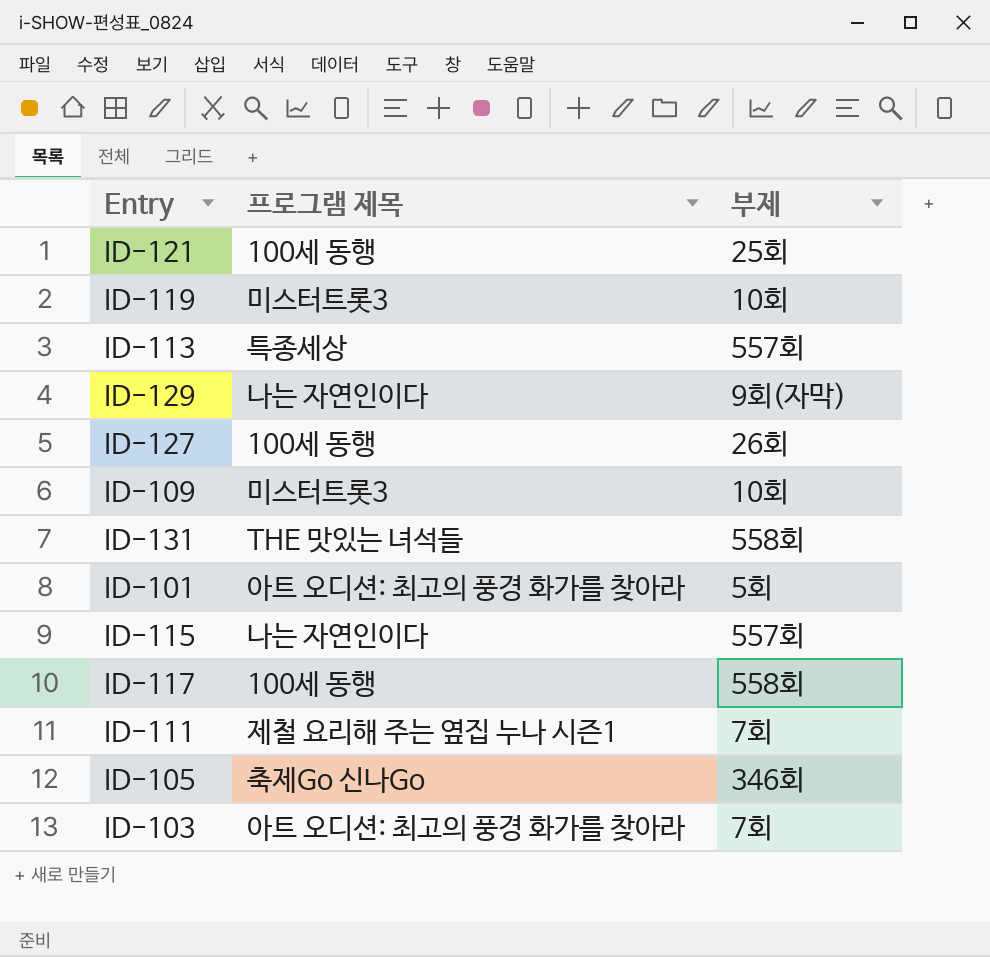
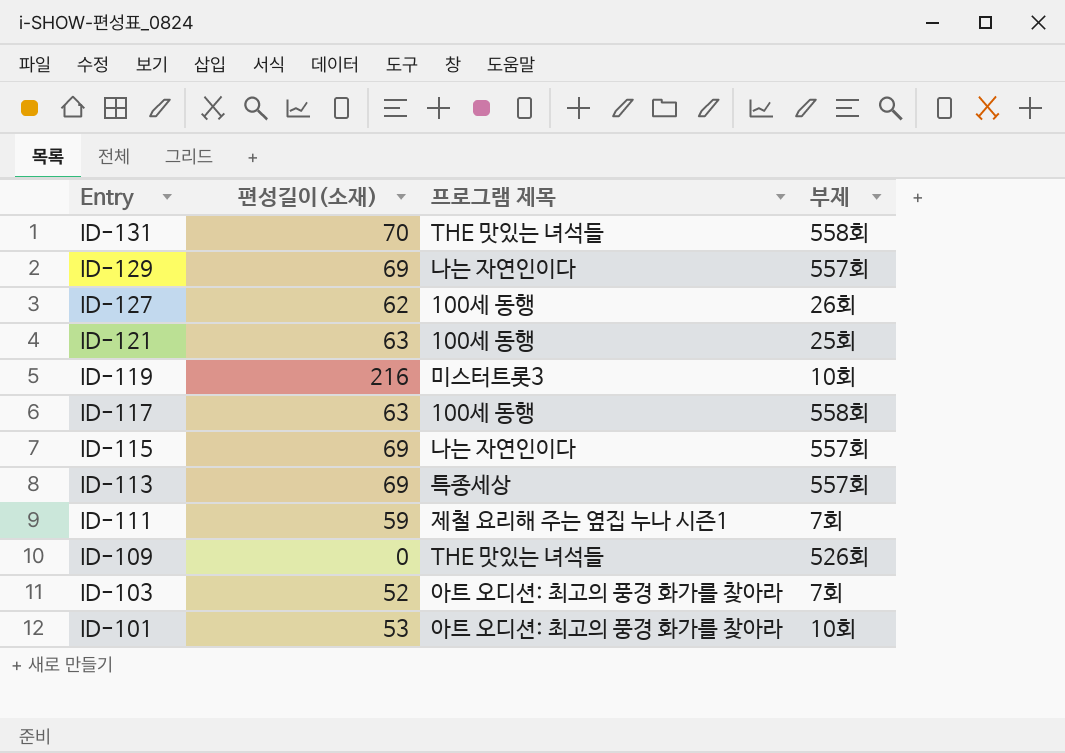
row order: none -> Entry descending
column 편성길이(소재) | position: none -> 2
row ID-105: 축제Go 신나Go | 346회 -> none
ID-129 | 부제: 9회(자막) -> 557회
ID-109 | 프로그램 제목: 미스터트롯3 -> THE 맛있는 녀석들
ID-109 | 부제: 10회 -> 526회
ID-101 | 부제: 5회 -> 10회

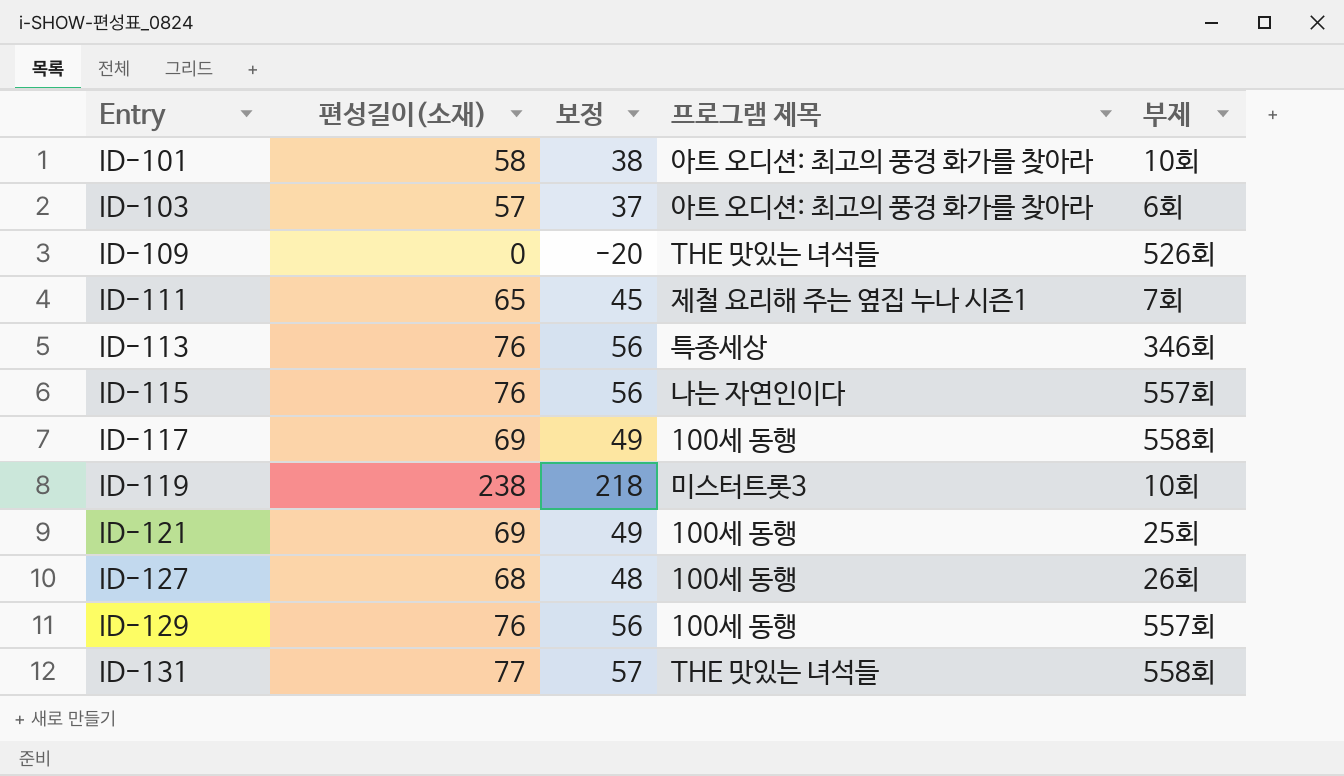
row order: Entry descending -> Entry ascending
column 보정 | formula: none -> [편성길이(소재)] - 20
ID-101 | 편성길이(소재): 53 -> 58
ID-103 | 편성길이(소재): 52 -> 57
ID-103 | 부제: 7회 -> 6회
ID-111 | 편성길이(소재): 59 -> 65
ID-113 | 편성길이(소재): 69 -> 76
ID-113 | 부제: 557회 -> 346회
ID-115 | 편성길이(소재): 69 -> 76
ID-117 | 편성길이(소재): 63 -> 69
ID-119 | 편성길이(소재): 216 -> 238
ID-121 | 편성길이(소재): 63 -> 69
ID-127 | 편성길이(소재): 62 -> 68
ID-129 | 편성길이(소재): 69 -> 76
ID-129 | 프로그램 제목: 나는 자연인이다 -> 100세 동행
ID-131 | 편성길이(소재): 70 -> 77

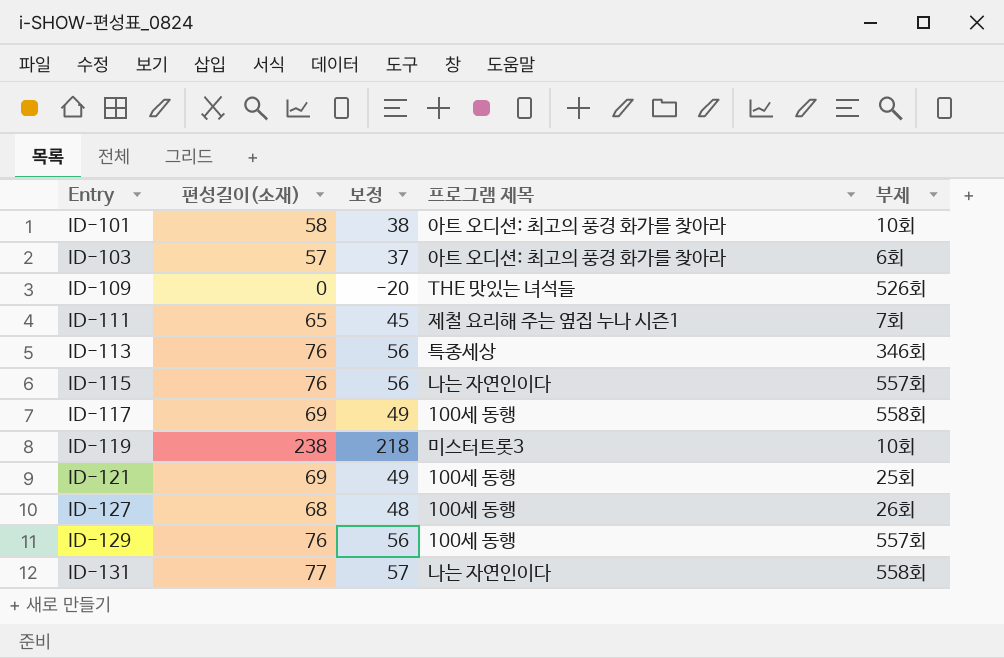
ID-131 | 프로그램 제목: THE 맛있는 녀석들 -> 나는 자연인이다

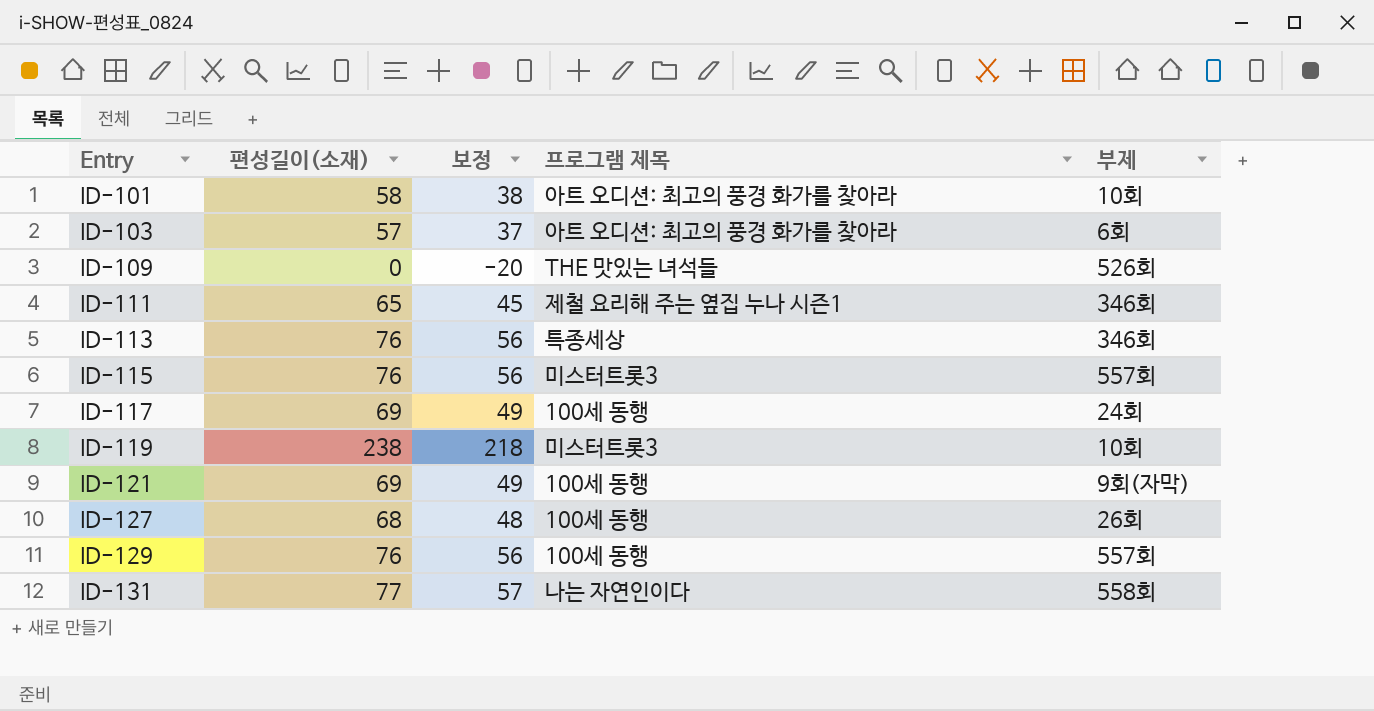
ID-111 | 부제: 7회 -> 346회
ID-115 | 프로그램 제목: 나는 자연인이다 -> 미스터트롯3
ID-117 | 부제: 558회 -> 24회
ID-121 | 부제: 25회 -> 9회(자막)

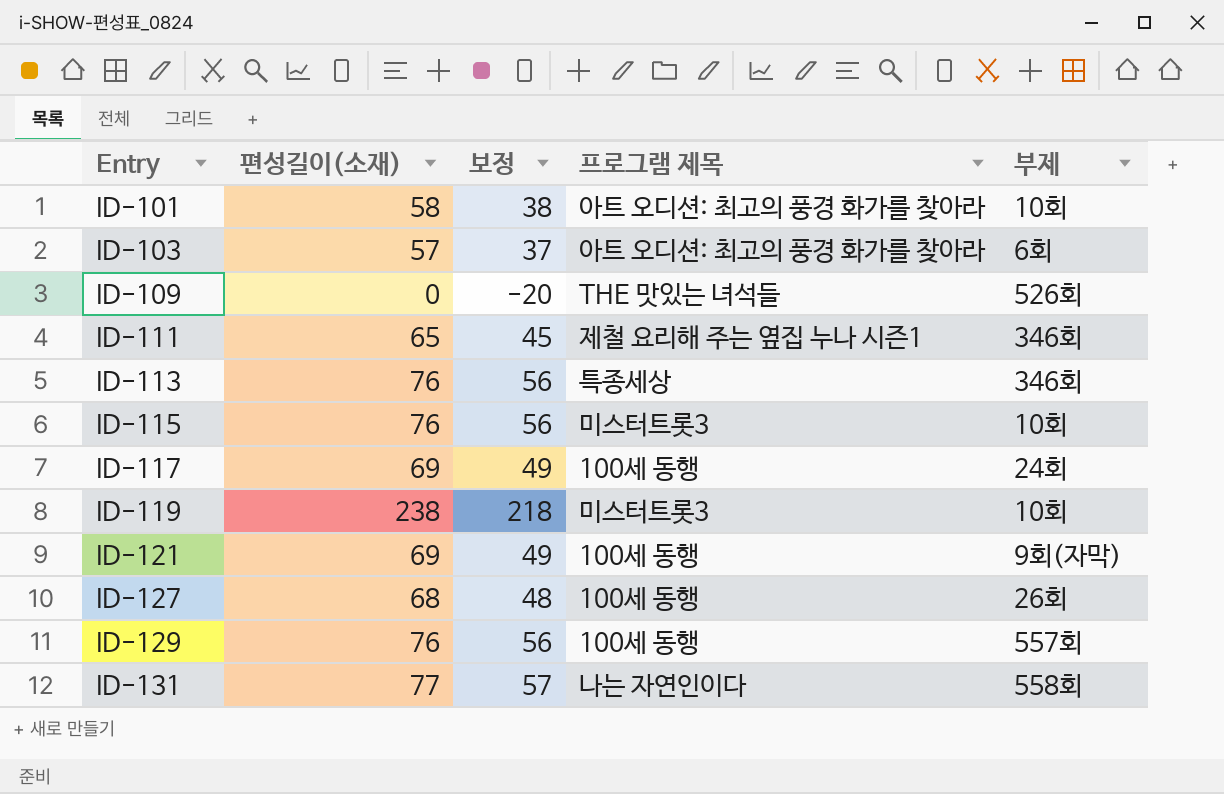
ID-115 | 부제: 557회 -> 10회

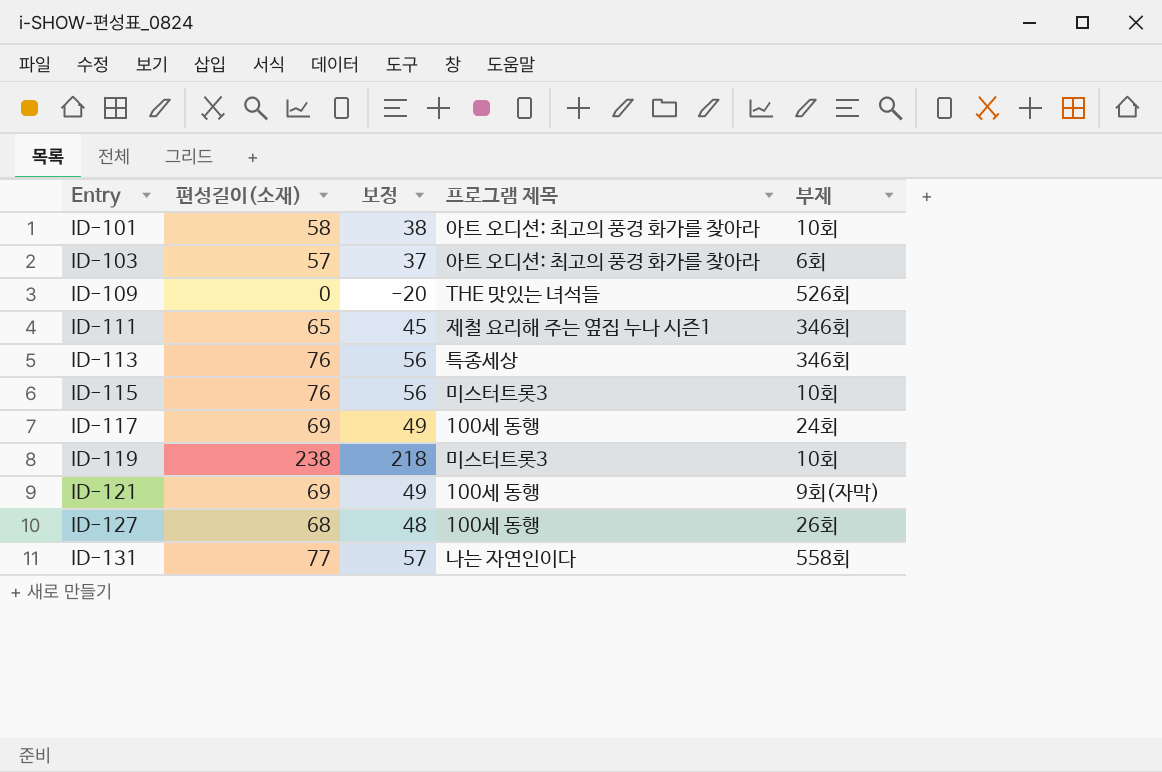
row ID-129: 76 | 56 | 100세 동행 | 557회 -> none

